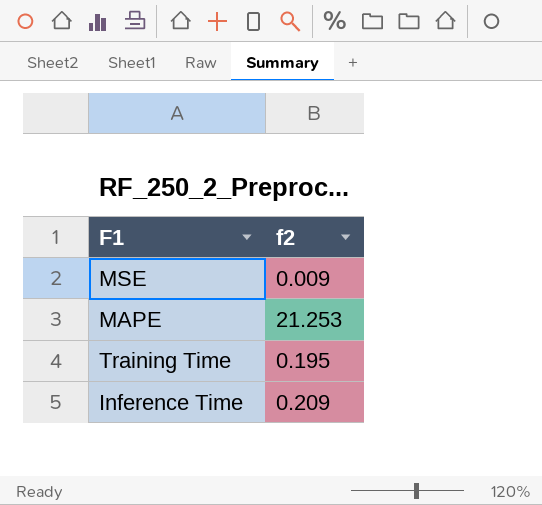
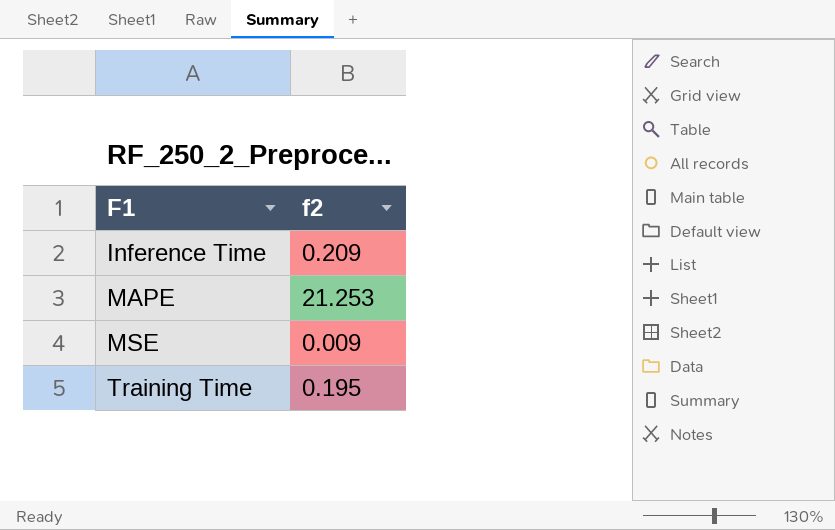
row order: none -> F1 ascending

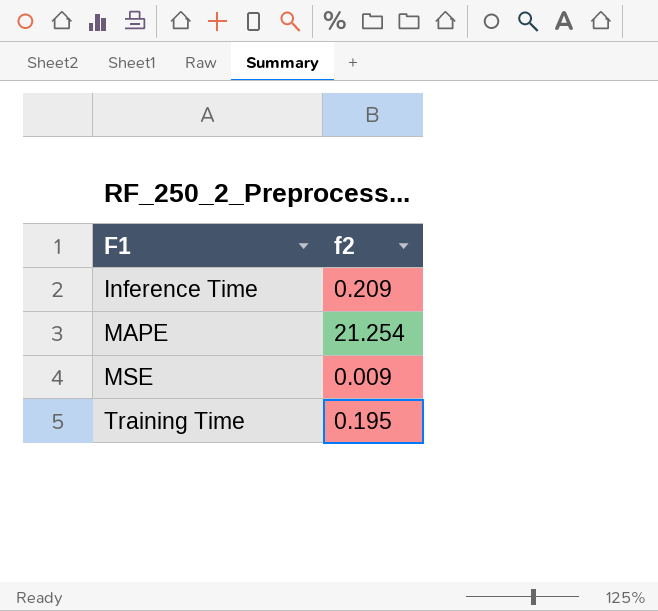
MAPE | f2: 21.253 -> 21.254

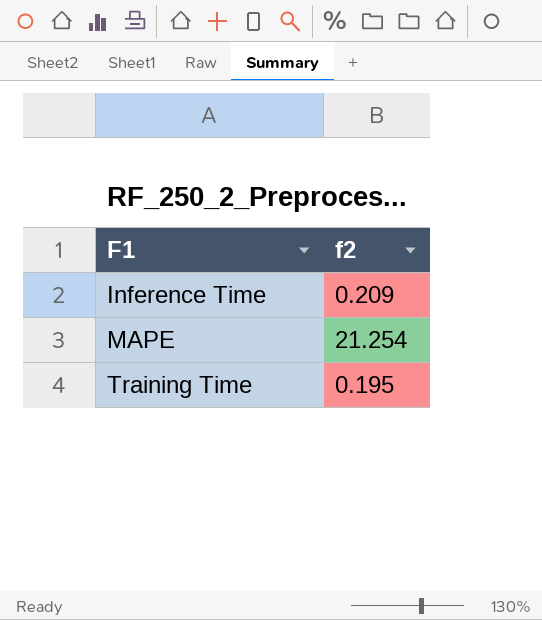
row MSE: 0.009 -> none

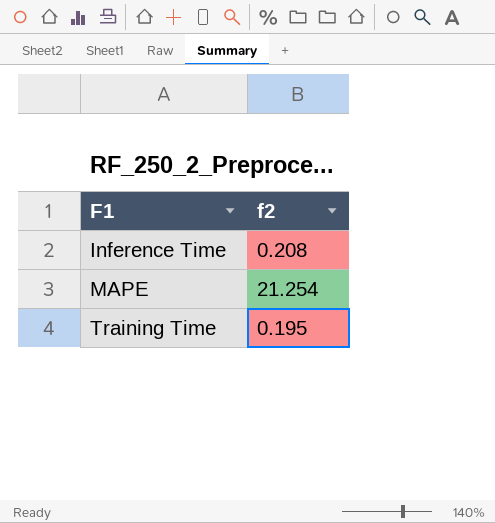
Inference Time | f2: 0.209 -> 0.208

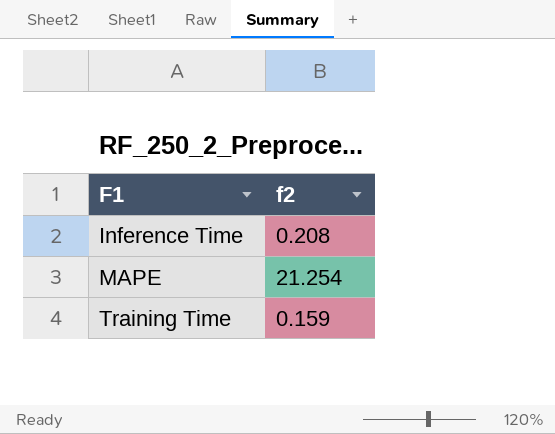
Training Time | f2: 0.195 -> 0.159

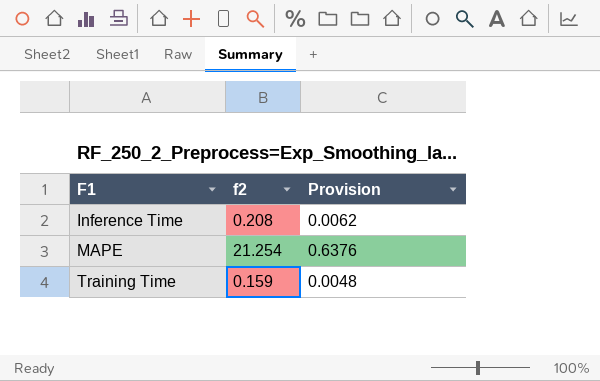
column Provision | formula: none -> [f2] * 0.03

